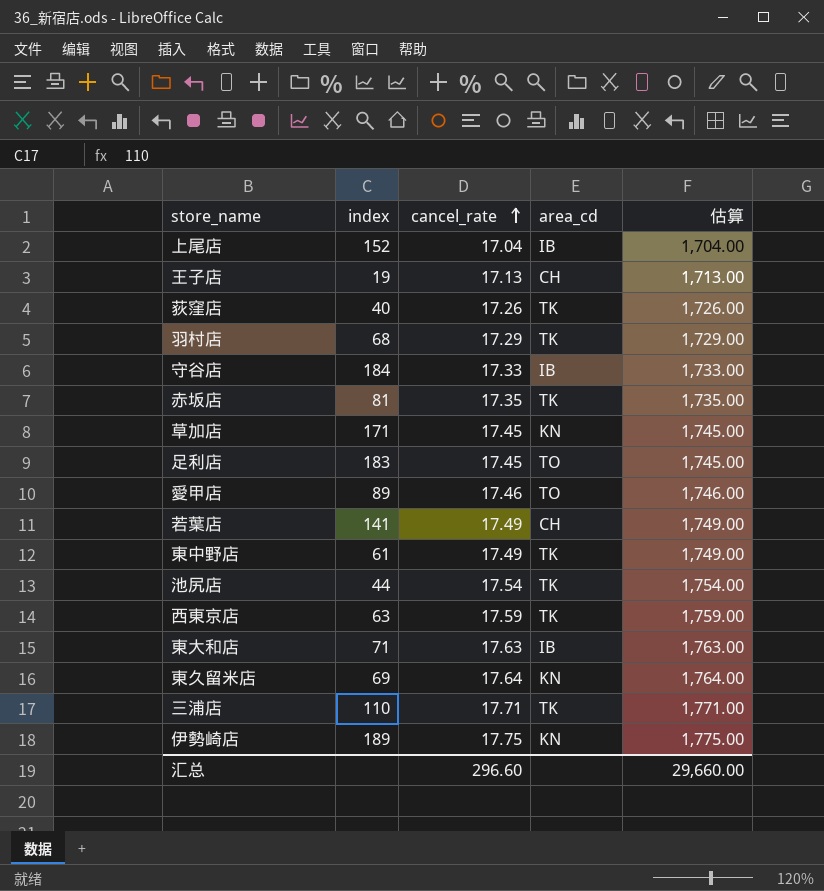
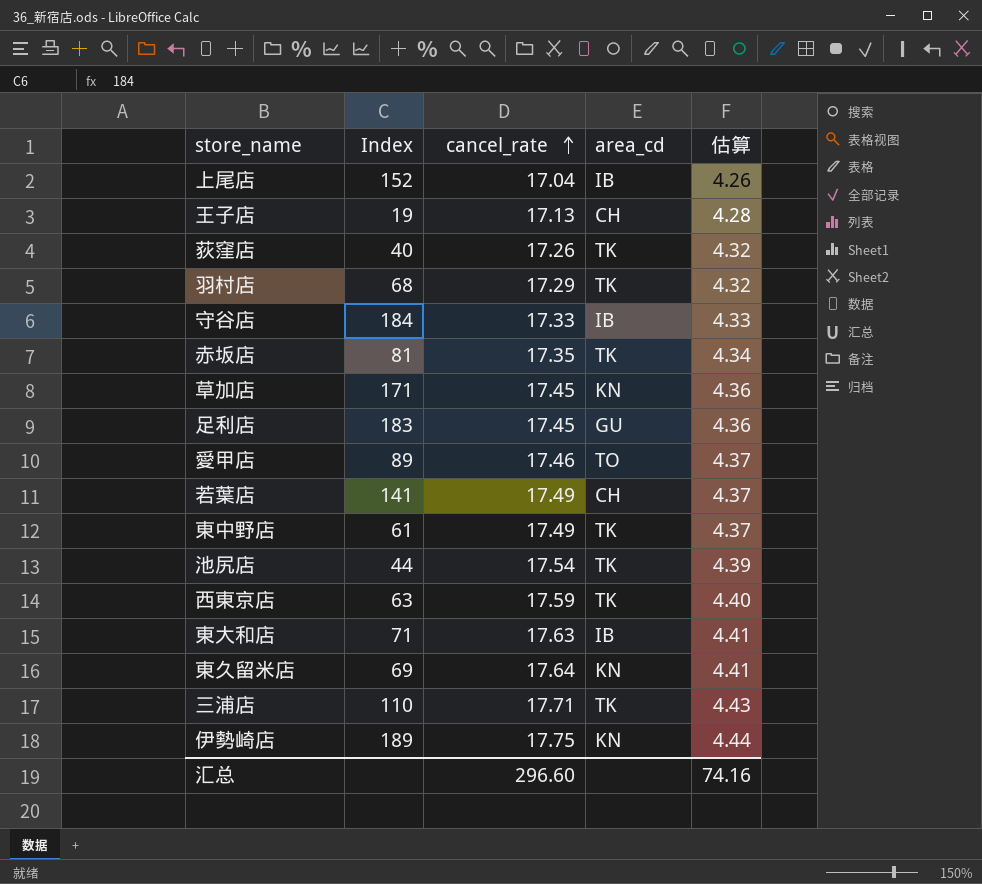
column name: index -> Index
column 估算 | formula: [cancel_rate] * 100 -> [cancel_rate] * 0.25
足利店 | area_cd: TO -> GU
汇总 | 估算: 29,660.00 -> 74.16

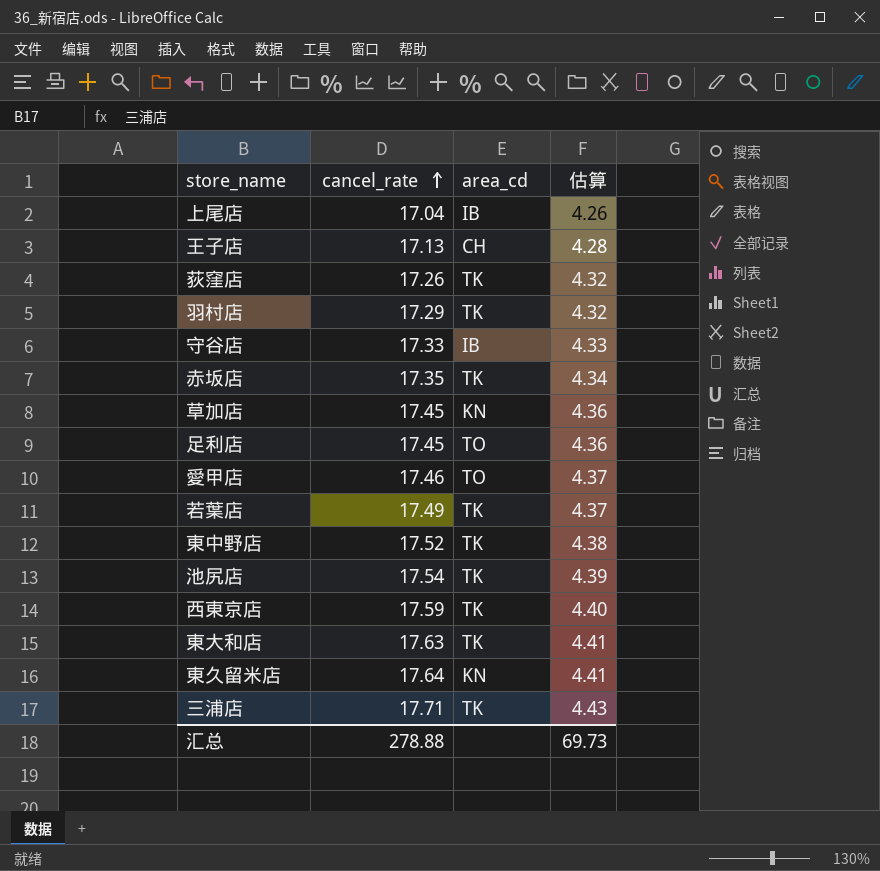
column Index | position: 2 -> none
row 伊勢崎店: 189 | 17.75 | KN | 4.44 -> none
足利店 | area_cd: GU -> TO
若葉店 | area_cd: CH -> TK
東中野店 | cancel_rate: 17.49 -> 17.52
東中野店 | 估算: 4.37 -> 4.38
東大和店 | area_cd: IB -> TK
汇总 | cancel_rate: 296.60 -> 278.88
汇总 | 估算: 74.16 -> 69.73

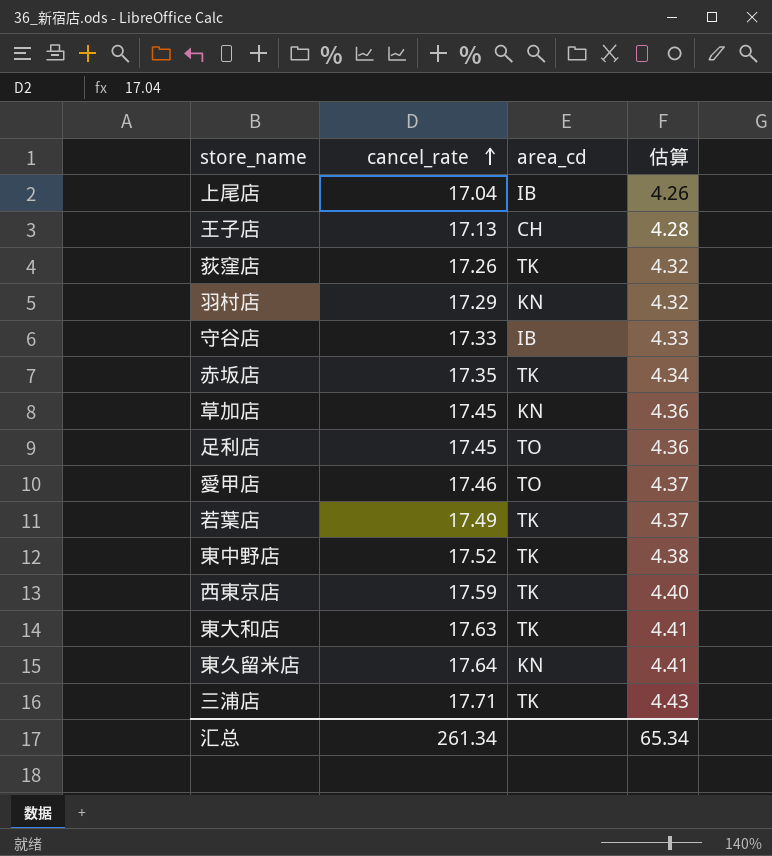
row 池尻店: 17.54 | TK | 4.39 -> none
羽村店 | area_cd: TK -> KN
汇总 | cancel_rate: 278.88 -> 261.34
汇总 | 估算: 69.73 -> 65.34

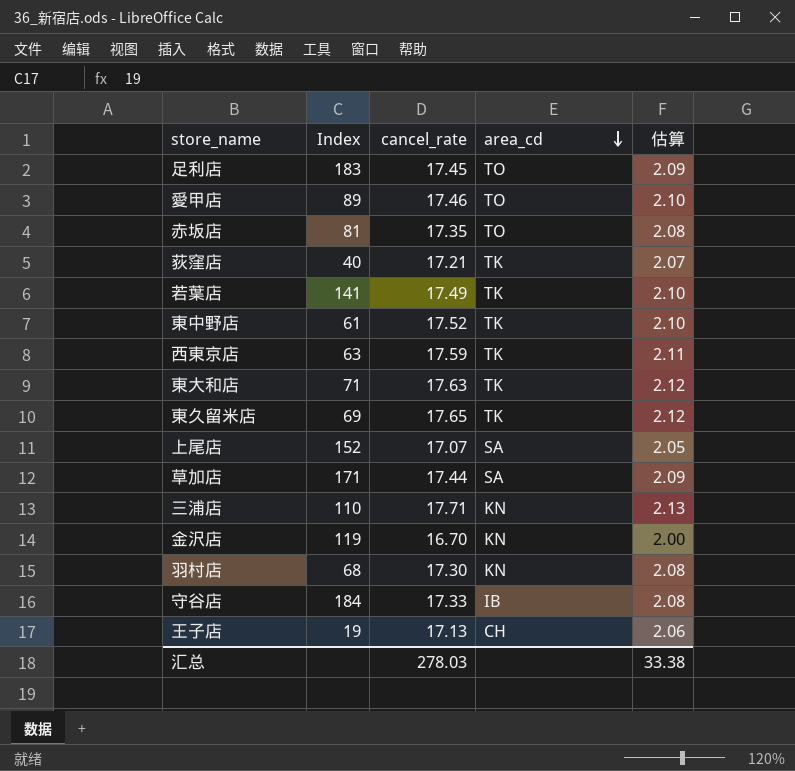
row order: cancel_rate ascending -> area_cd descending
column Index | position: none -> 2
column 估算 | formula: [cancel_rate] * 0.25 -> [cancel_rate] * 0.12
赤坂店 | area_cd: TK -> TO
荻窪店 | cancel_rate: 17.26 -> 17.21
東久留米店 | cancel_rate: 17.64 -> 17.65
東久留米店 | area_cd: KN -> TK
上尾店 | cancel_rate: 17.04 -> 17.07
上尾店 | area_cd: IB -> SA
草加店 | cancel_rate: 17.45 -> 17.44
草加店 | area_cd: KN -> SA
三浦店 | area_cd: TK -> KN
row 金沢店: none -> 119 | 16.70 | KN | 2.00
羽村店 | cancel_rate: 17.29 -> 17.30
汇总 | cancel_rate: 261.34 -> 278.03
汇总 | 估算: 65.34 -> 33.38

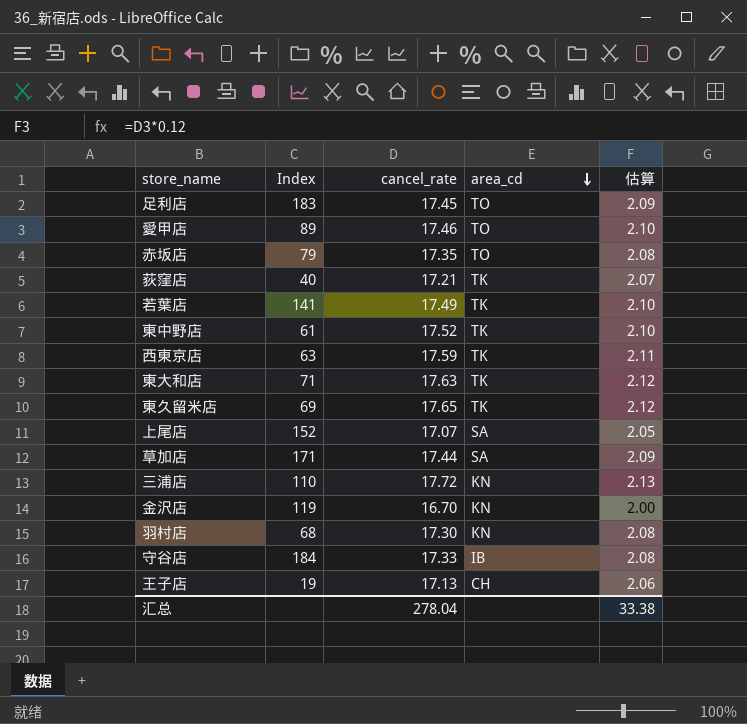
赤坂店 | Index: 81 -> 79
三浦店 | cancel_rate: 17.71 -> 17.72
汇总 | cancel_rate: 278.03 -> 278.04

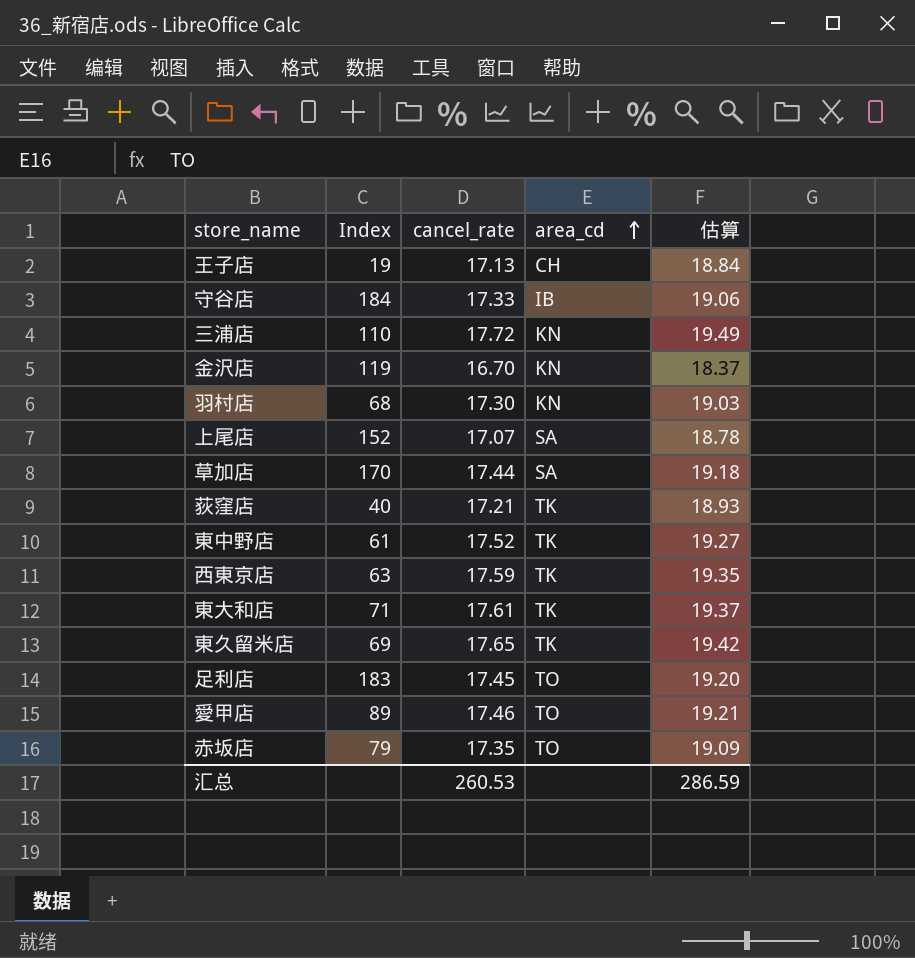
row order: area_cd descending -> area_cd ascending
column 估算 | formula: [cancel_rate] * 0.12 -> [cancel_rate] * 1.1
row 若葉店: 141 | 17.49 | TK | 2.10 -> none
草加店 | Index: 171 -> 170
東大和店 | cancel_rate: 17.63 -> 17.61
汇总 | cancel_rate: 278.04 -> 260.53
汇总 | 估算: 33.38 -> 286.59

